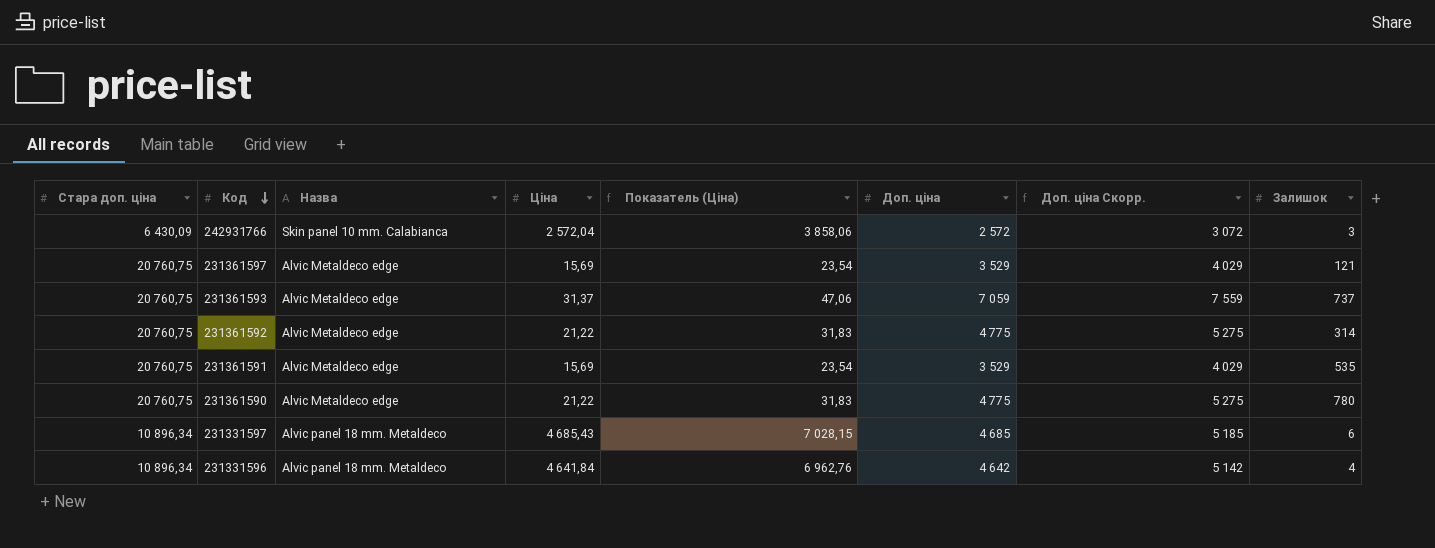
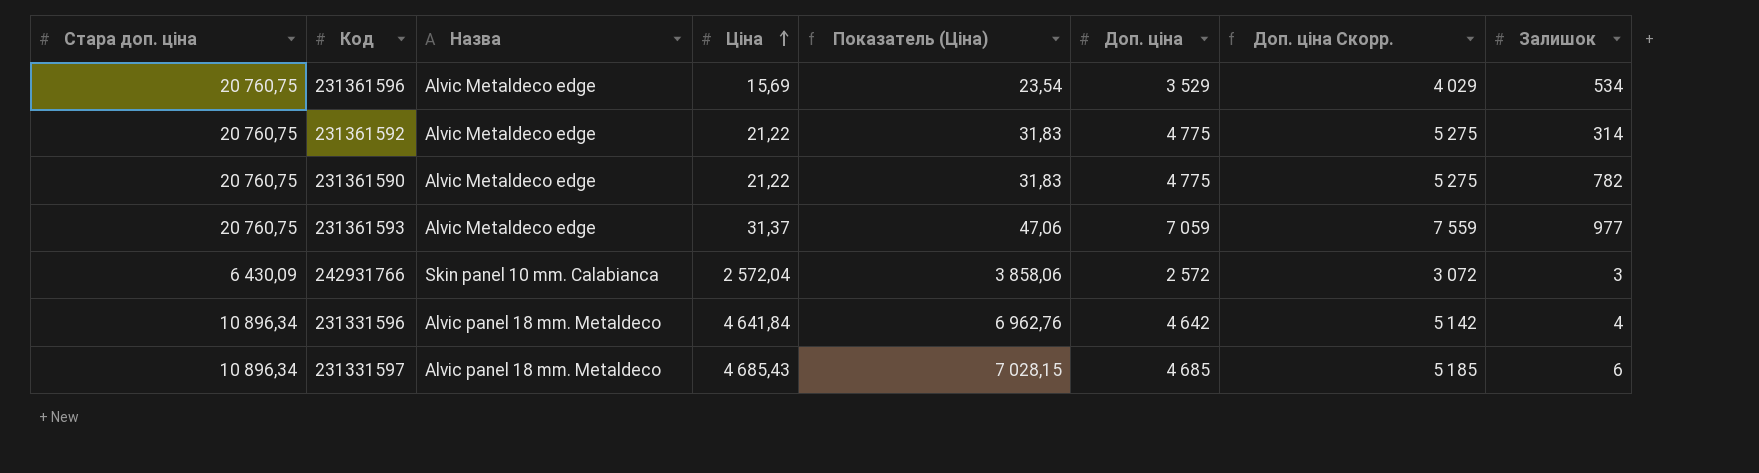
row order: Код descending -> Ціна ascending
row 231361597: 20 760,75 | Alvic Metaldeco edge | 15,69 | 23,54 | 3 529 | 4 029 | 121 -> none
row 231361591: 20 760,75 | Alvic Metaldeco edge | 15,69 | 23,54 | 3 529 | 4 029 | 535 -> none
row 231361596: none -> 20 760,75 | Alvic Metaldeco edge | 15,69 | 23,54 | 3 529 | 4 029 | 534
231361590 | Залишок: 780 -> 782
231361593 | Залишок: 737 -> 977

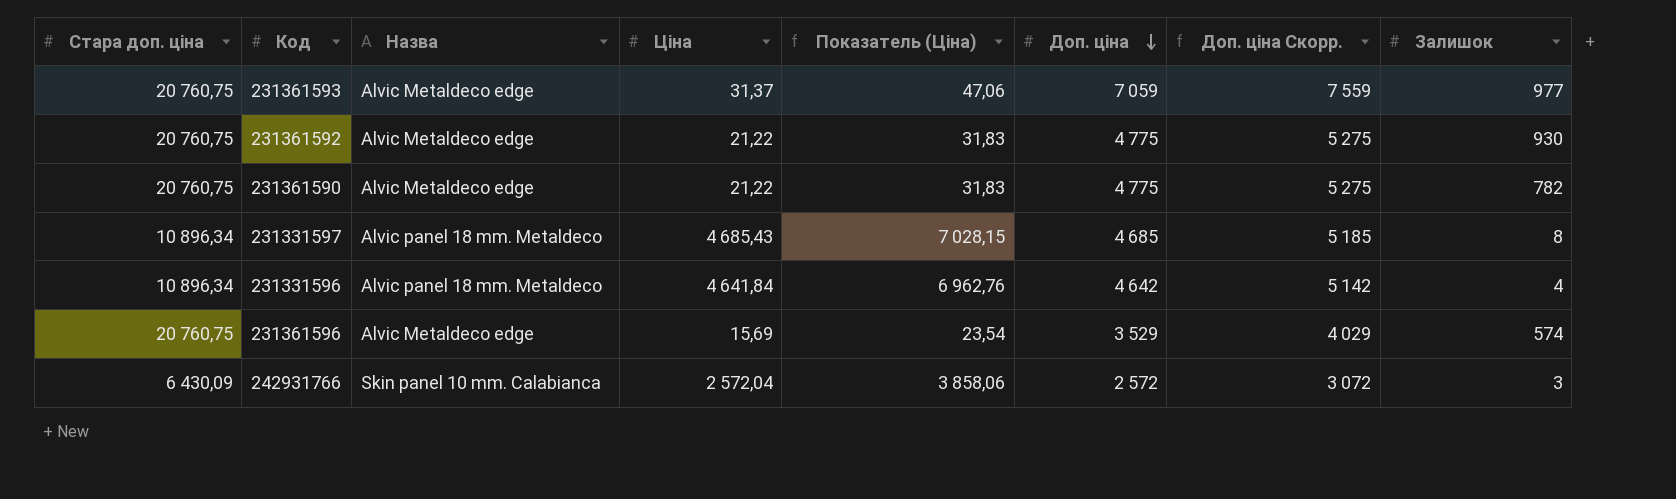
row order: Ціна ascending -> Доп. ціна descending
231361592 | Залишок: 314 -> 930
231331597 | Залишок: 6 -> 8
231361596 | Залишок: 534 -> 574

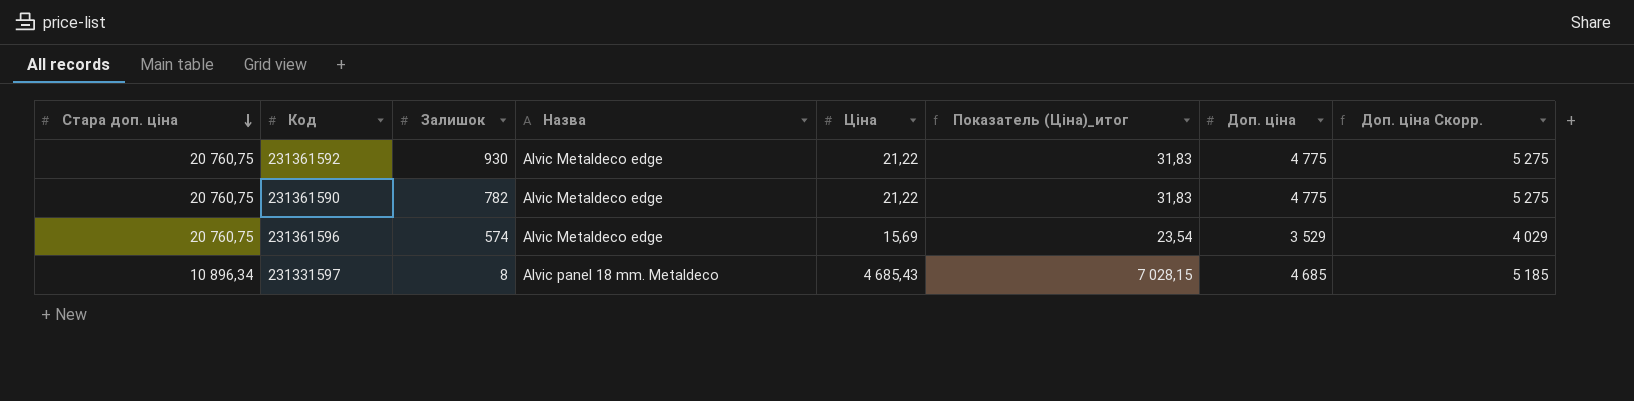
row order: Доп. ціна descending -> Стара доп. ціна descending
column Залишок | position: 8 -> 3
column name: Показатель (Ціна) -> Показатель (Ціна)_итог
row 231361593: 20 760,75 | Alvic Metaldeco edge | 31,37 | 47,06 | 7 059 | 7 559 | 977 -> none
row 231331596: 10 896,34 | Alvic panel 18 mm. Metaldeco | 4 641,84 | 6 962,76 | 4 642 | 5 142 | 4 -> none
row 242931766: 6 430,09 | Skin panel 10 mm. Calabianca | 2 572,04 | 3 858,06 | 2 572 | 3 072 | 3 -> none

